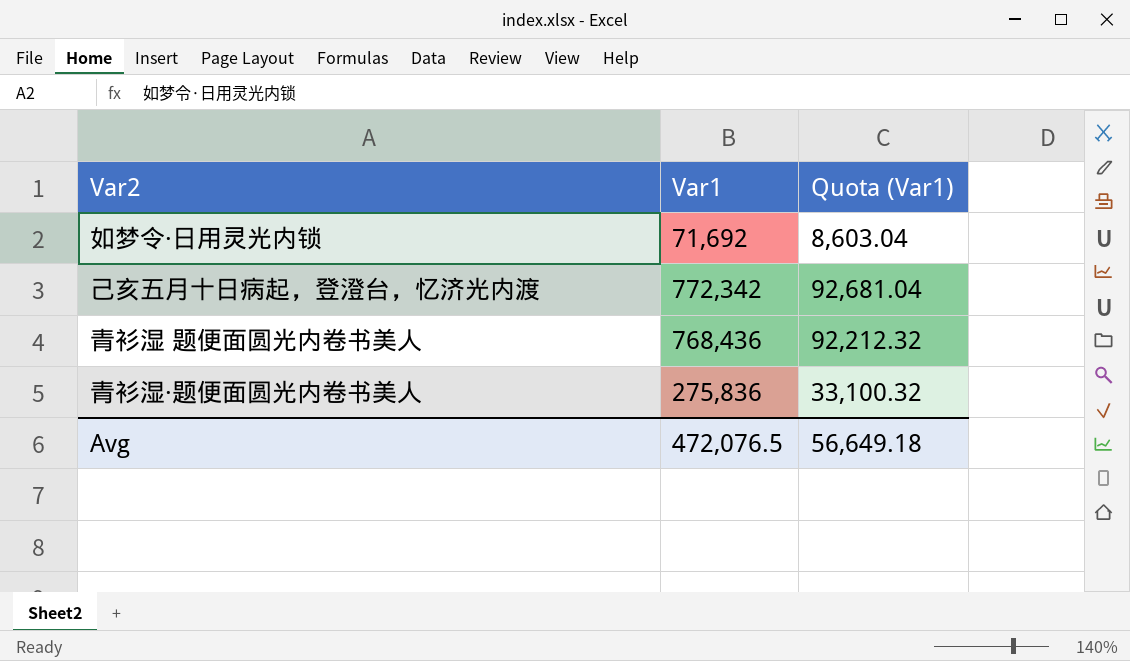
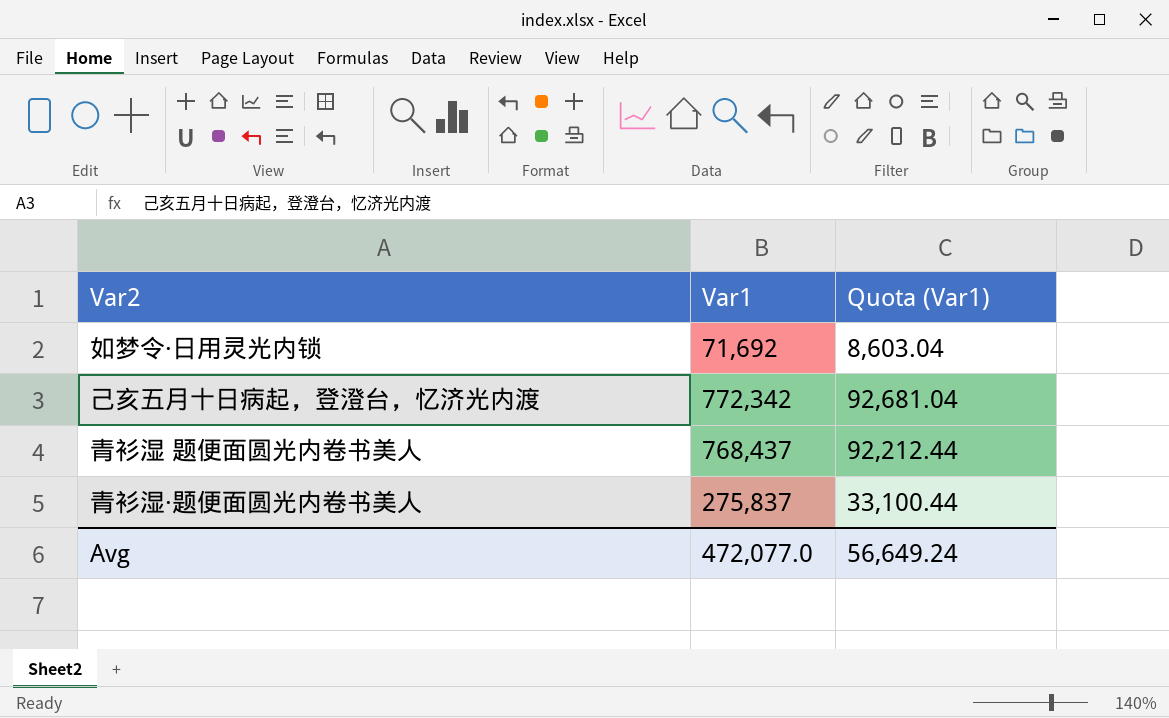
青衫湿 题便面圆光内卷书美人 | Var1: 768,436 -> 768,437
青衫湿 题便面圆光内卷书美人 | Quota (Var1): 92,212.32 -> 92,212.44
青衫湿·题便面圆光内卷书美人 | Var1: 275,836 -> 275,837
青衫湿·题便面圆光内卷书美人 | Quota (Var1): 33,100.32 -> 33,100.44
Avg | Var1: 472,076.5 -> 472,077.0
Avg | Quota (Var1): 56,649.18 -> 56,649.24

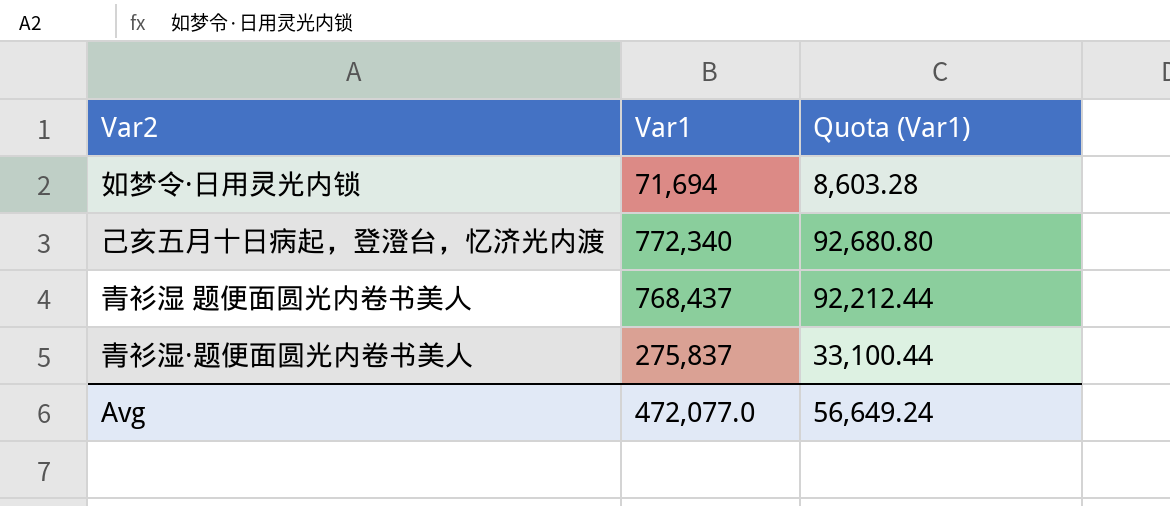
如梦令·日用灵光内锁 | Var1: 71,692 -> 71,694
如梦令·日用灵光内锁 | Quota (Var1): 8,603.04 -> 8,603.28
己亥五月十日病起，登澄台，忆济光内渡 | Var1: 772,342 -> 772,340
己亥五月十日病起，登澄台，忆济光内渡 | Quota (Var1): 92,681.04 -> 92,680.80

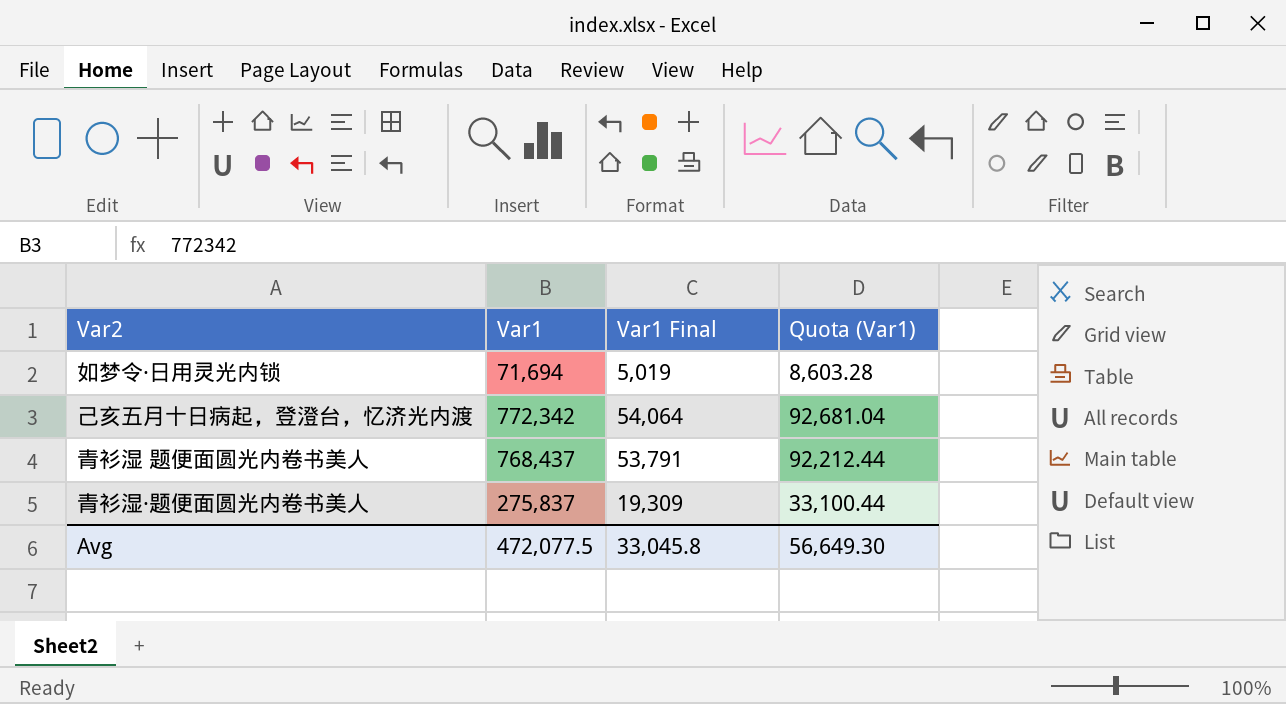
column Var1 Final | formula: none -> [Var1] * 0.07
己亥五月十日病起，登澄台，忆济光内渡 | Var1: 772,340 -> 772,342
己亥五月十日病起，登澄台，忆济光内渡 | Quota (Var1): 92,680.80 -> 92,681.04
Avg | Var1: 472,077.0 -> 472,077.5
Avg | Quota (Var1): 56,649.24 -> 56,649.30

